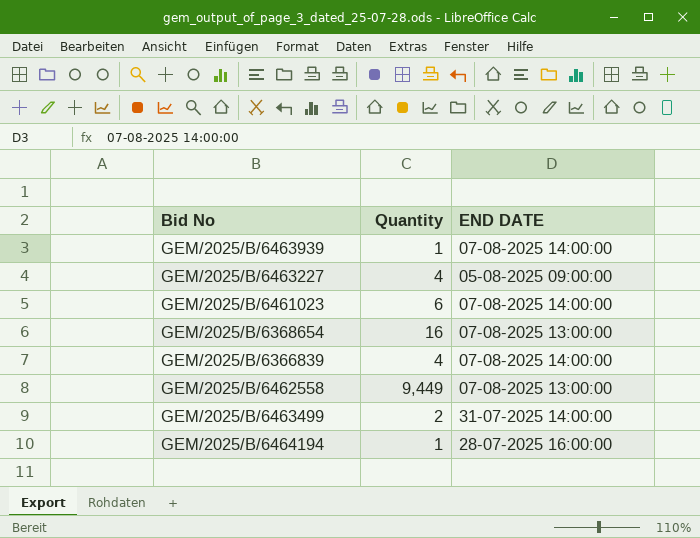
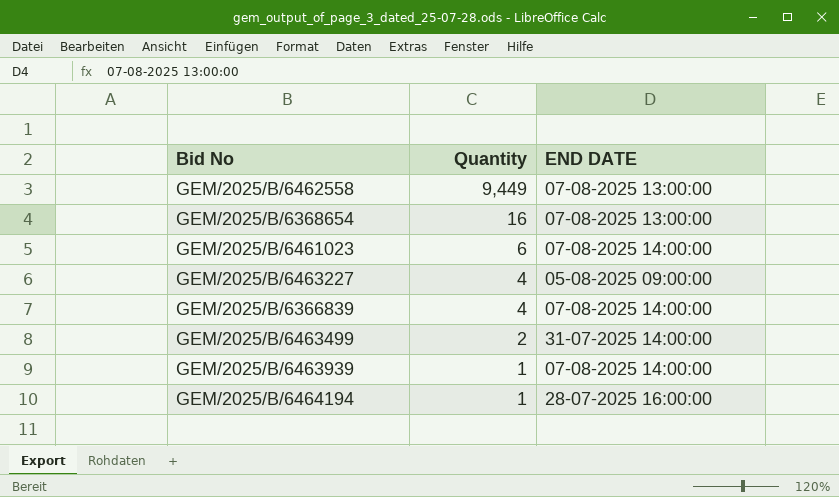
row order: none -> Quantity descending

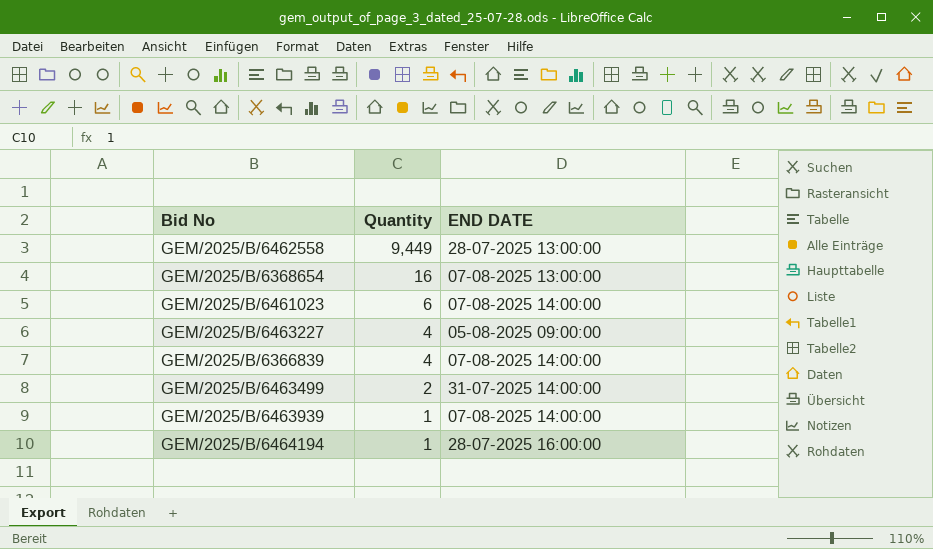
GEM/2025/B/6462558 | END DATE: 07-08-2025 13:00:00 -> 28-07-2025 13:00:00

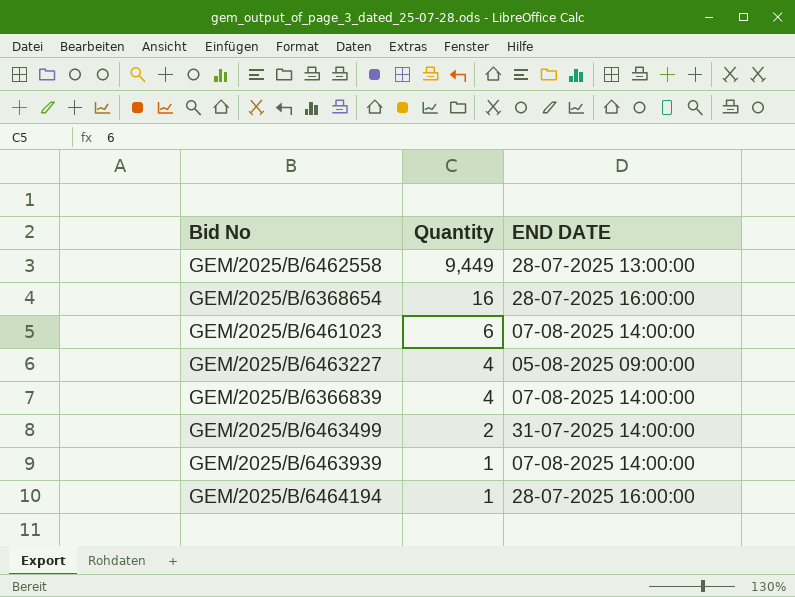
GEM/2025/B/6368654 | END DATE: 07-08-2025 13:00:00 -> 28-07-2025 16:00:00

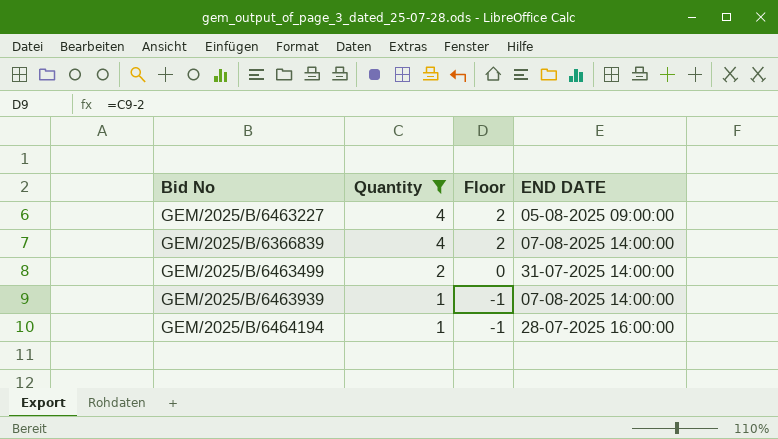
filter: none -> Quantity <= 4
column Floor | formula: none -> [Quantity] - 2

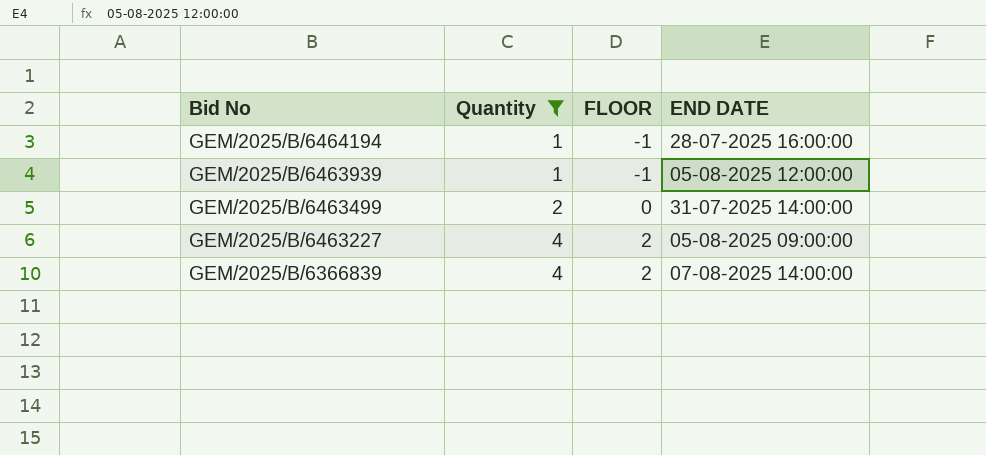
row order: Quantity descending -> Bid No descending
column name: Floor -> FLOOR
GEM/2025/B/6463939 | END DATE: 07-08-2025 14:00:00 -> 05-08-2025 12:00:00

